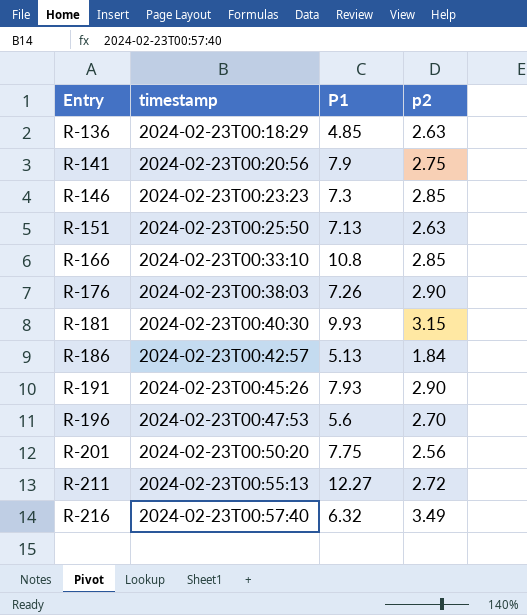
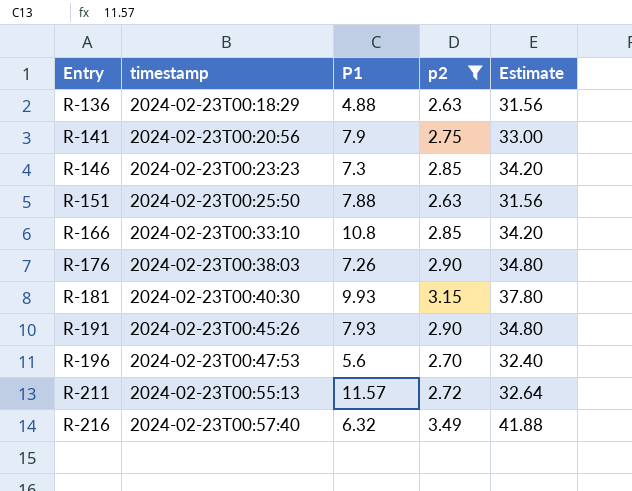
filter: none -> p2 >= 2.63
column Estimate | formula: none -> [p2] * 12
R-136 | P1: 4.85 -> 4.88
R-151 | P1: 7.13 -> 7.88
R-211 | P1: 12.27 -> 11.57

